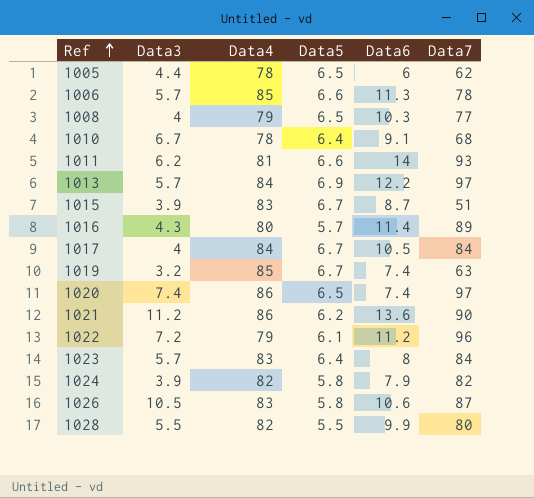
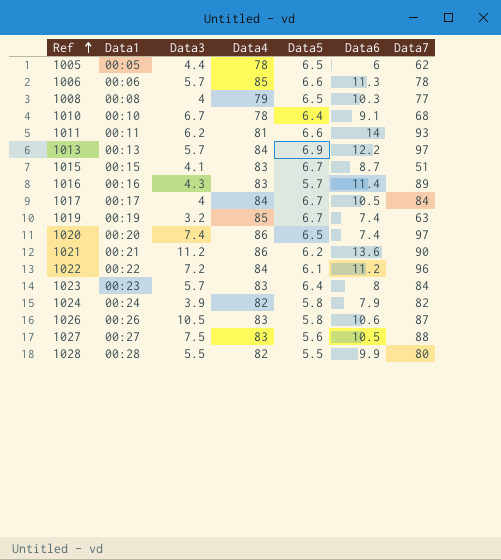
column Data1 | position: none -> 2
1015 | Data3: 3.9 -> 4.1
1016 | Data4: 80 -> 83
1022 | Data4: 79 -> 84
row 1027: none -> 00:27 | 7.5 | 83 | 5.6 | 10.5 | 88

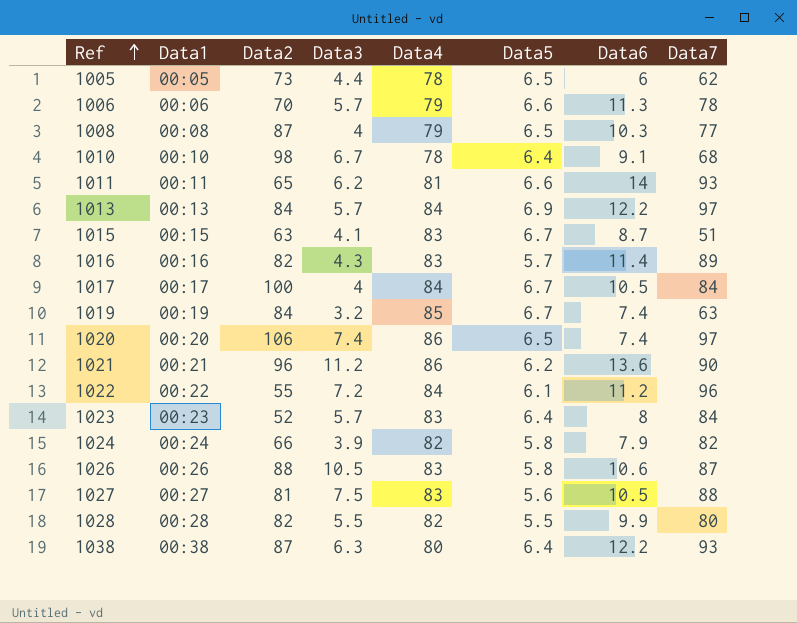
column Data2 | position: none -> 3
1006 | Data4: 85 -> 79
row 1038: none -> 00:38 | 87 | 6.3 | 80 | 6.4 | 12.2 | 93

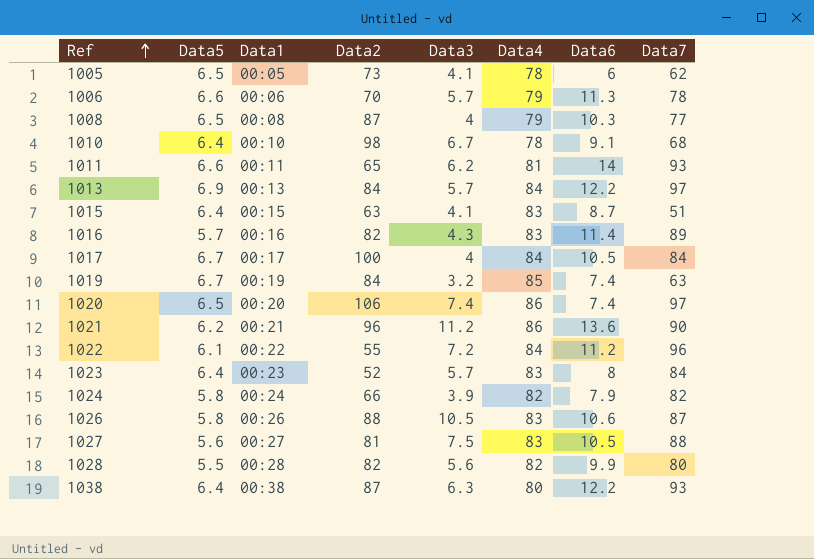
column Data5 | position: 6 -> 2
1005 | Data3: 4.4 -> 4.1
1015 | Data5: 6.7 -> 6.4
1028 | Data3: 5.5 -> 5.6

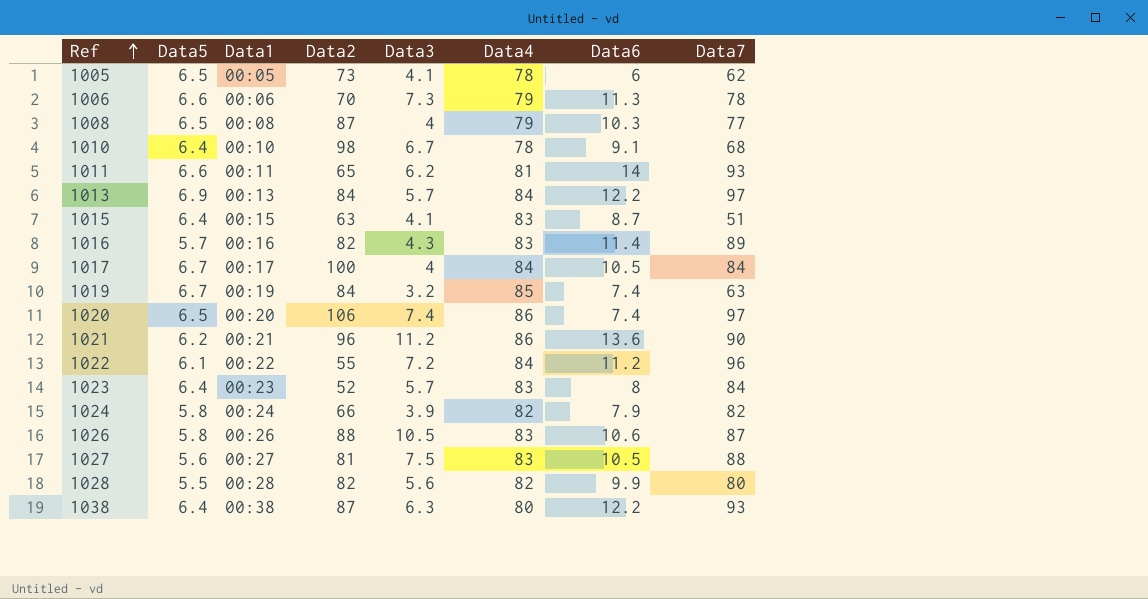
1006 | Data3: 5.7 -> 7.3

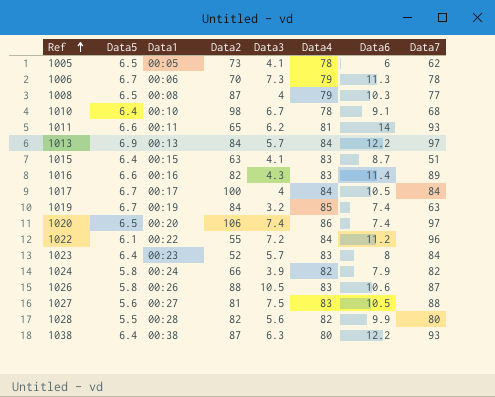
row 1021: 6.2 | 00:21 | 96 | 11.2 | 86 | 13.6 | 90 -> none
1006 | Data5: 6.6 -> 6.7
1016 | Data5: 5.7 -> 6.6

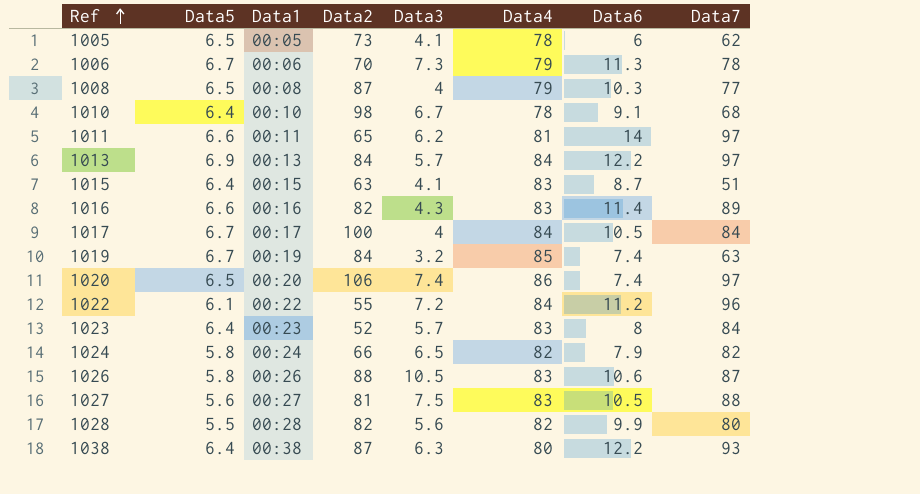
1011 | Data7: 93 -> 97
1024 | Data3: 3.9 -> 6.5

